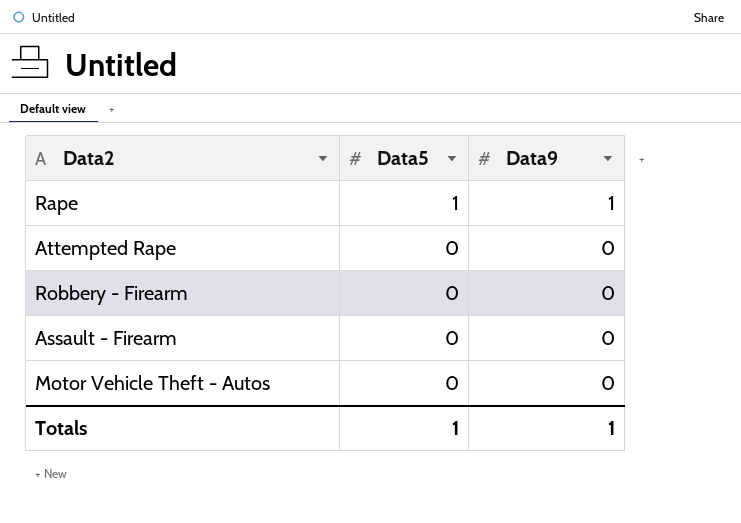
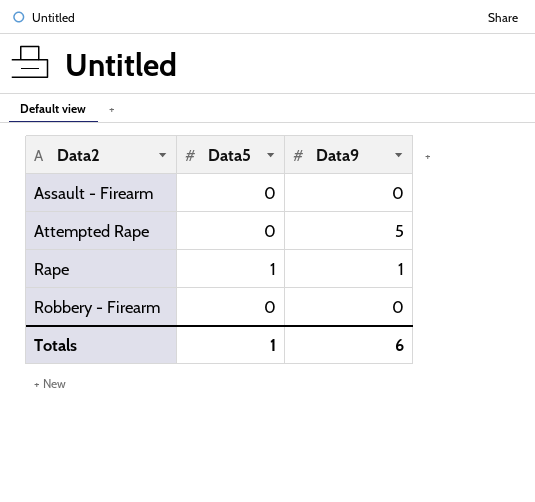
row order: Data5 descending -> Data2 ascending
row Motor Vehicle Theft - Autos: 0 | 0 -> none
Attempted Rape | Data9: 0 -> 5
Totals | Data9: 1 -> 6

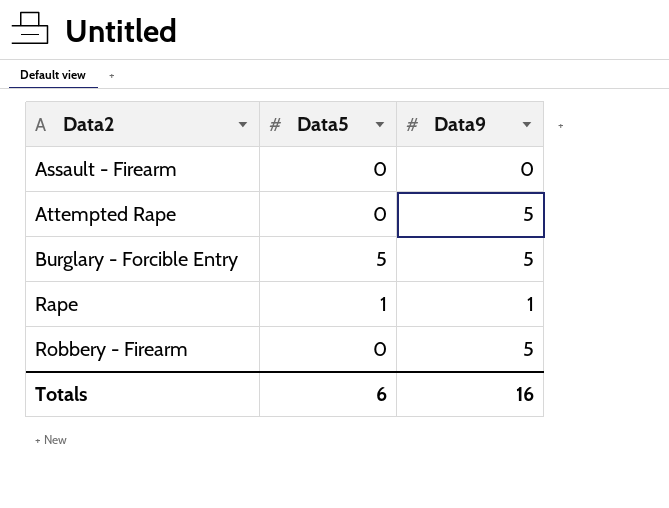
row Burglary - Forcible Entry: none -> 5 | 5
Robbery - Firearm | Data9: 0 -> 5
Totals | Data5: 1 -> 6
Totals | Data9: 6 -> 16

